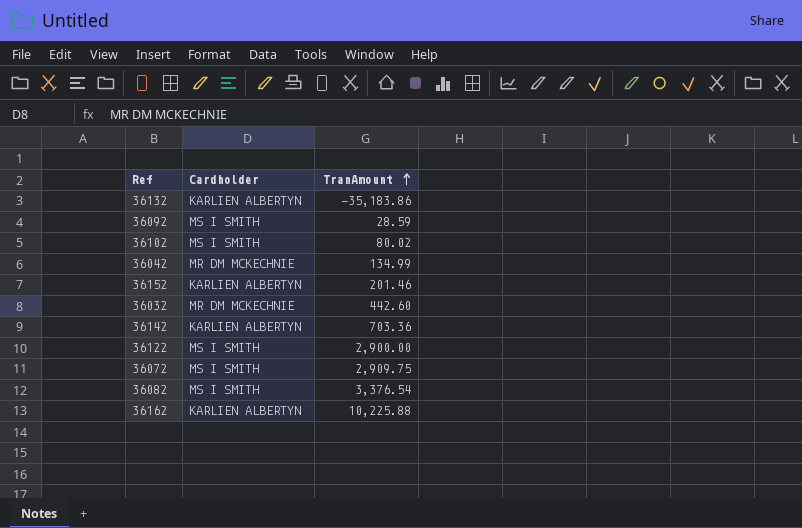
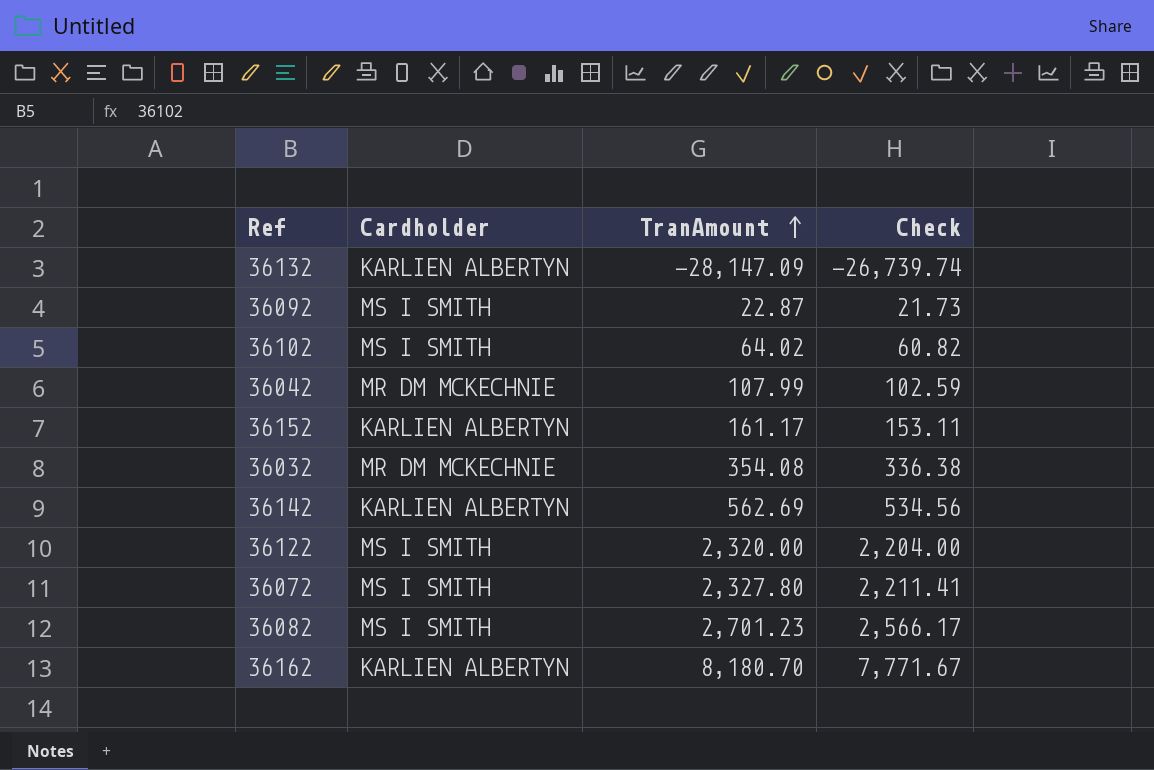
column Check | formula: none -> [TranAmount] * 0.95
36132 | TranAmount: -35,183.86 -> -28,147.09
36092 | TranAmount: 28.59 -> 22.87
36102 | TranAmount: 80.02 -> 64.02
36042 | TranAmount: 134.99 -> 107.99
36152 | TranAmount: 201.46 -> 161.17
36032 | TranAmount: 442.60 -> 354.08
36142 | TranAmount: 703.36 -> 562.69
36122 | TranAmount: 2,900.00 -> 2,320.00
36072 | TranAmount: 2,909.75 -> 2,327.80
36082 | TranAmount: 3,376.54 -> 2,701.23
36162 | TranAmount: 10,225.88 -> 8,180.70

